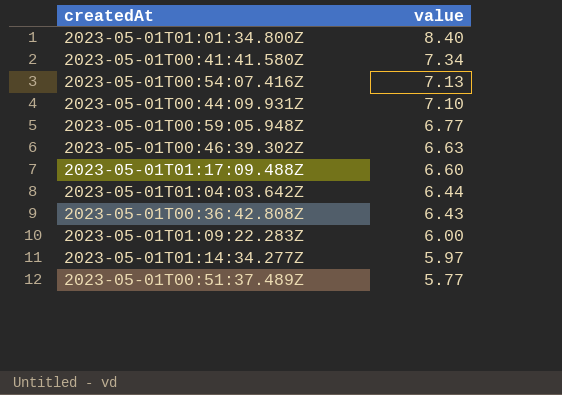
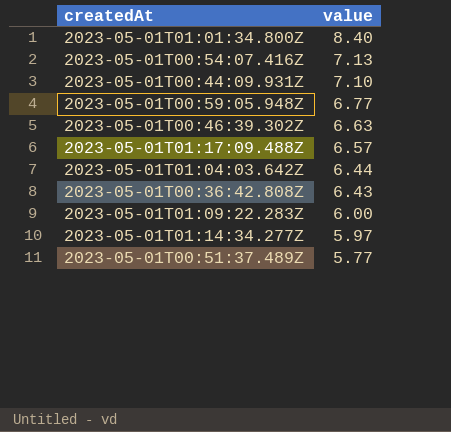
row 2023-05-01T00:41:41.580Z: 7.34 -> none
2023-05-01T01:17:09.488Z | value: 6.60 -> 6.57

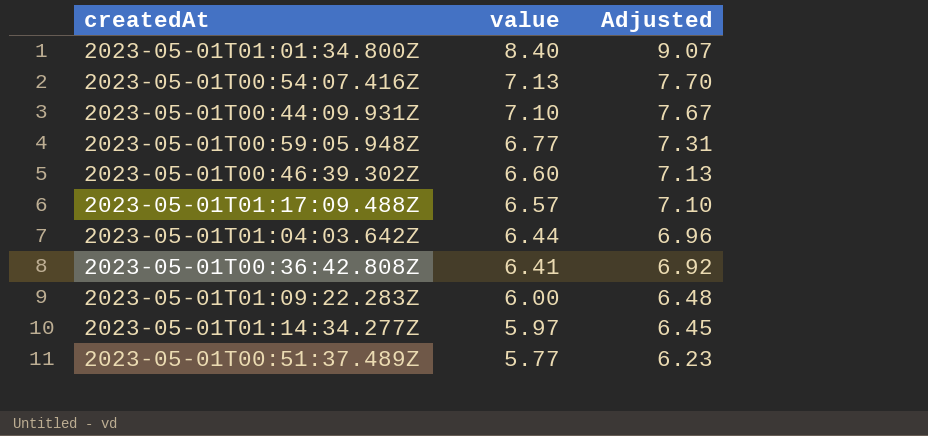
column Adjusted | formula: none -> [value] * 1.08
2023-05-01T00:46:39.302Z | value: 6.63 -> 6.60
2023-05-01T00:36:42.808Z | value: 6.43 -> 6.41

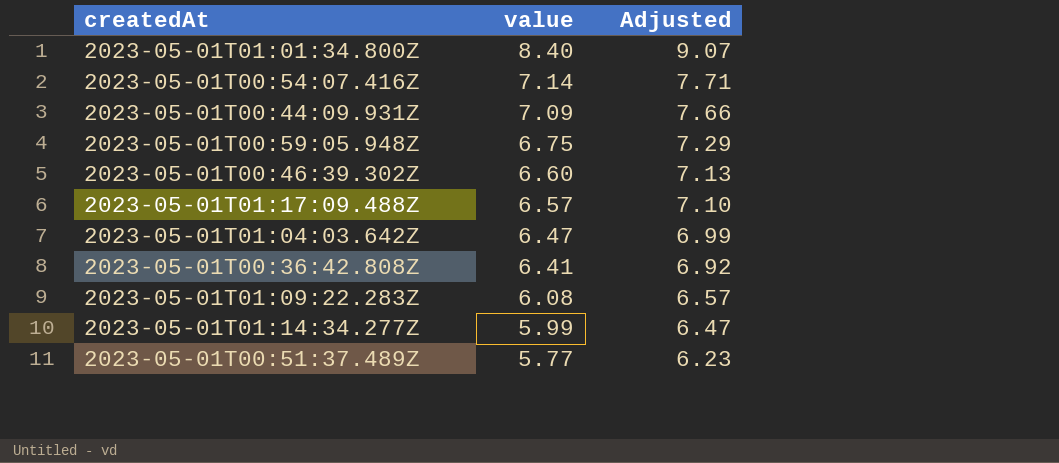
2023-05-01T00:54:07.416Z | value: 7.13 -> 7.14
2023-05-01T00:54:07.416Z | Adjusted: 7.70 -> 7.71
2023-05-01T00:44:09.931Z | value: 7.10 -> 7.09
2023-05-01T00:44:09.931Z | Adjusted: 7.67 -> 7.66
2023-05-01T00:59:05.948Z | value: 6.77 -> 6.75
2023-05-01T00:59:05.948Z | Adjusted: 7.31 -> 7.29
2023-05-01T01:04:03.642Z | value: 6.44 -> 6.47
2023-05-01T01:04:03.642Z | Adjusted: 6.96 -> 6.99
2023-05-01T01:09:22.283Z | value: 6.00 -> 6.08
2023-05-01T01:09:22.283Z | Adjusted: 6.48 -> 6.57
2023-05-01T01:14:34.277Z | value: 5.97 -> 5.99
2023-05-01T01:14:34.277Z | Adjusted: 6.45 -> 6.47

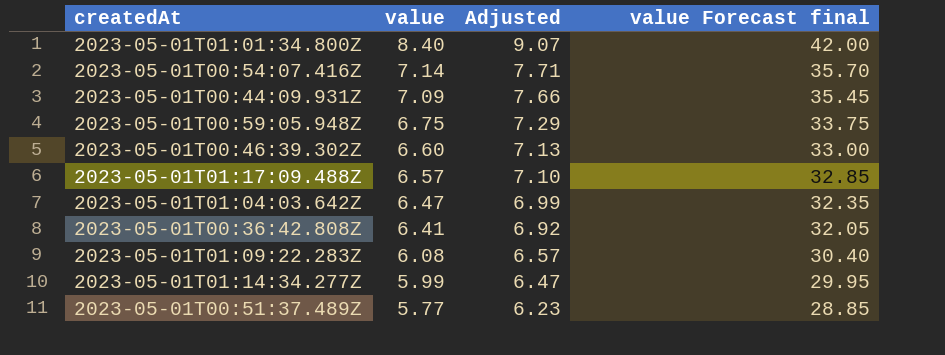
column value Forecast final | formula: none -> [value] * 5

